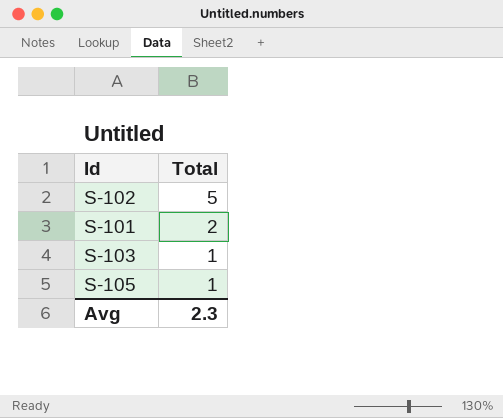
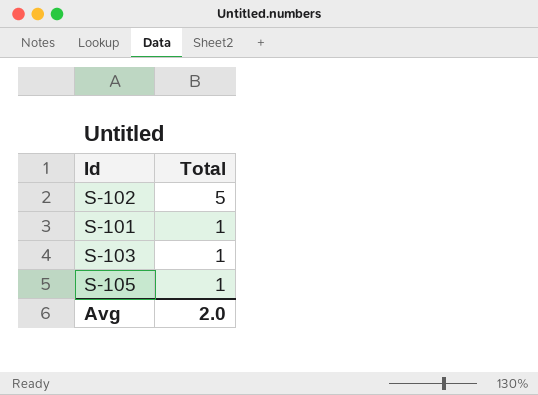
S-101 | Total: 2 -> 1
Avg | Total: 2.3 -> 2.0

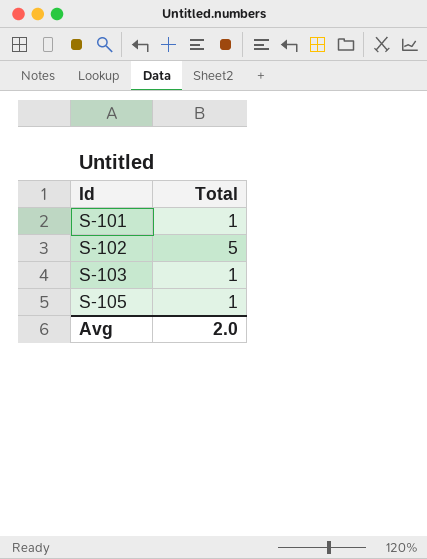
row order: Total descending -> Id ascending

